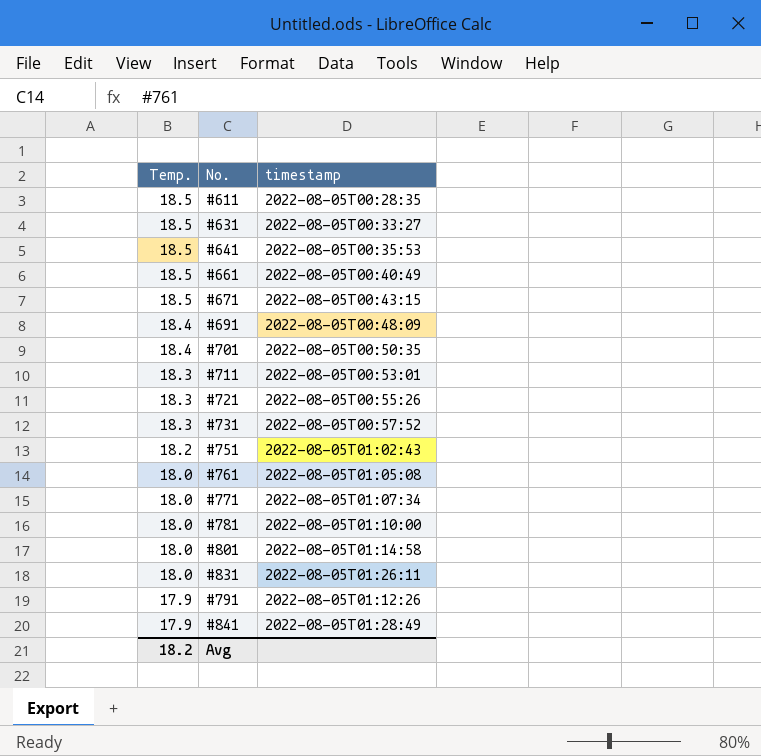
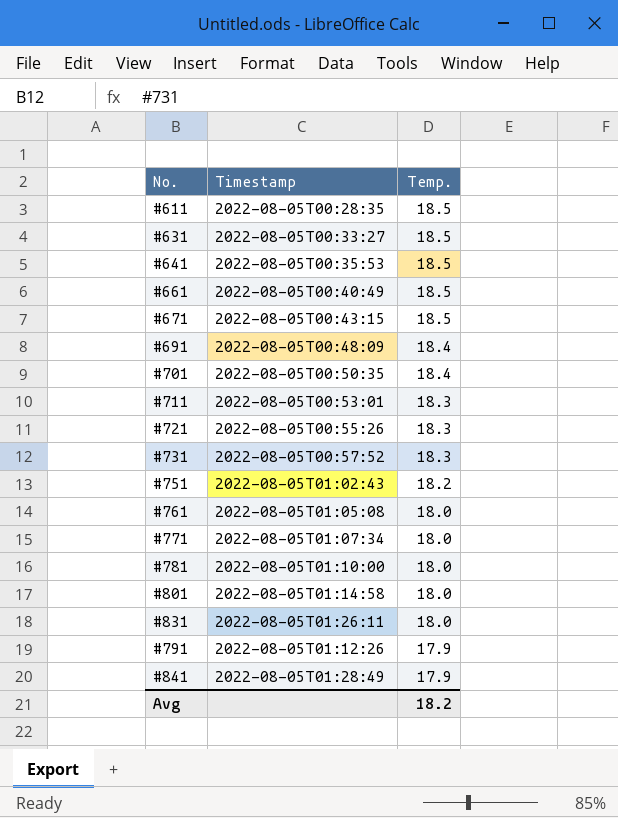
column name: timestamp -> Timestamp
column Temp. | position: 1 -> 3

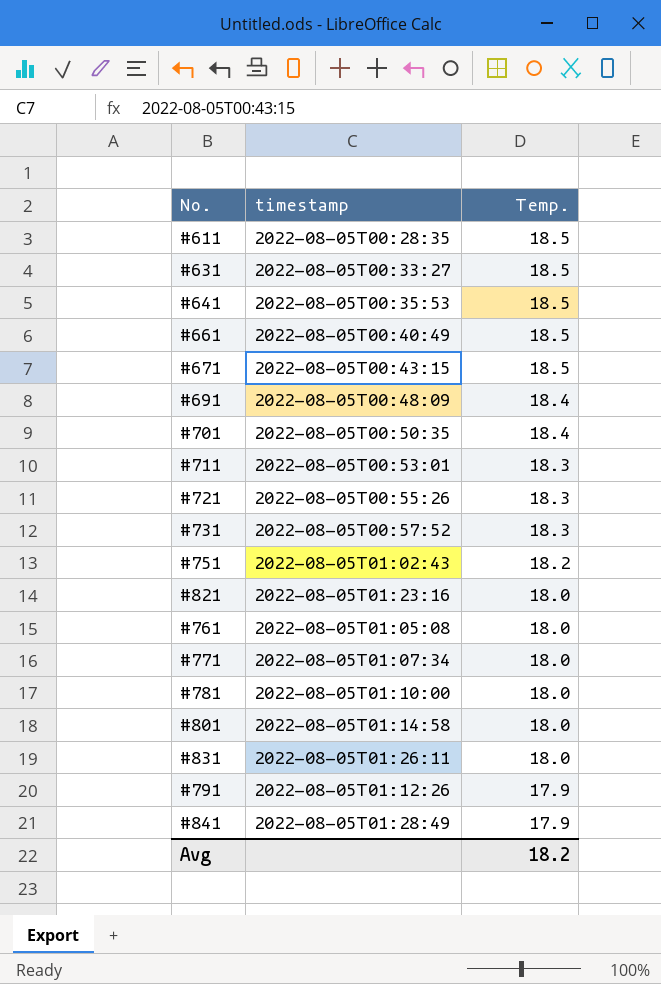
column name: Timestamp -> timestamp
row #821: none -> 2022-08-05T01:23:16 | 18.0

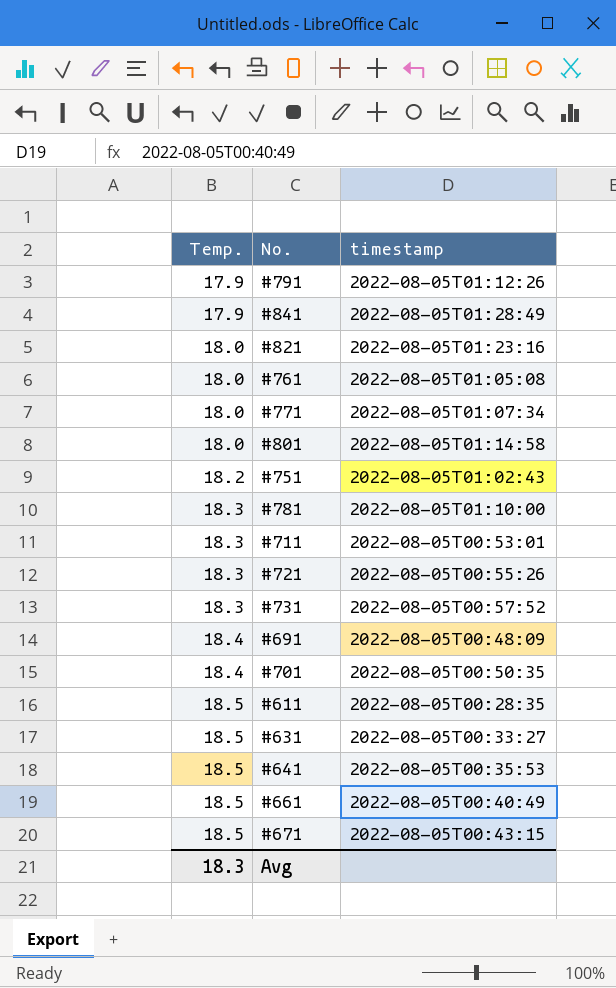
row order: Temp. descending -> Temp. ascending
column Temp. | position: 3 -> 1
row #831: 2022-08-05T01:26:11 | 18.0 -> none
#781 | Temp.: 18.0 -> 18.3
Avg | Temp.: 18.2 -> 18.3

